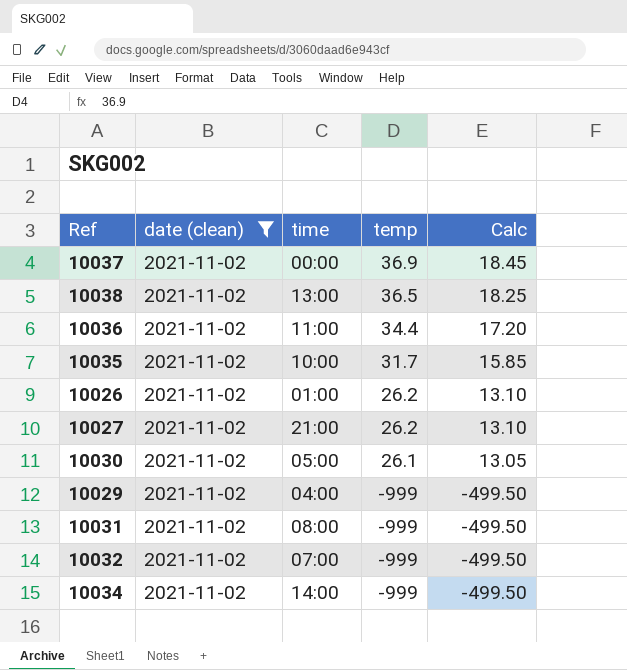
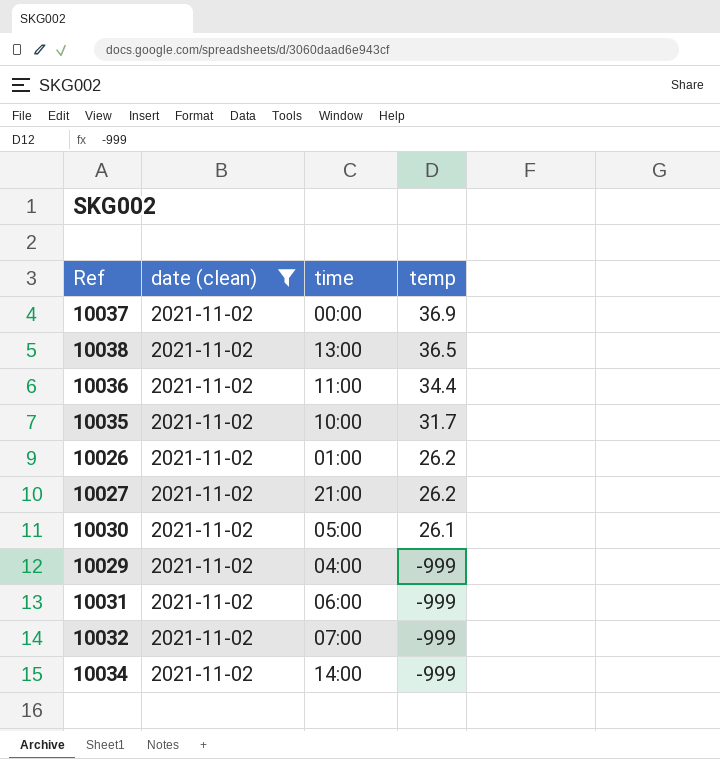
column Calc | formula: [temp] * 0.5 -> none
10031 | time: 08:00 -> 06:00

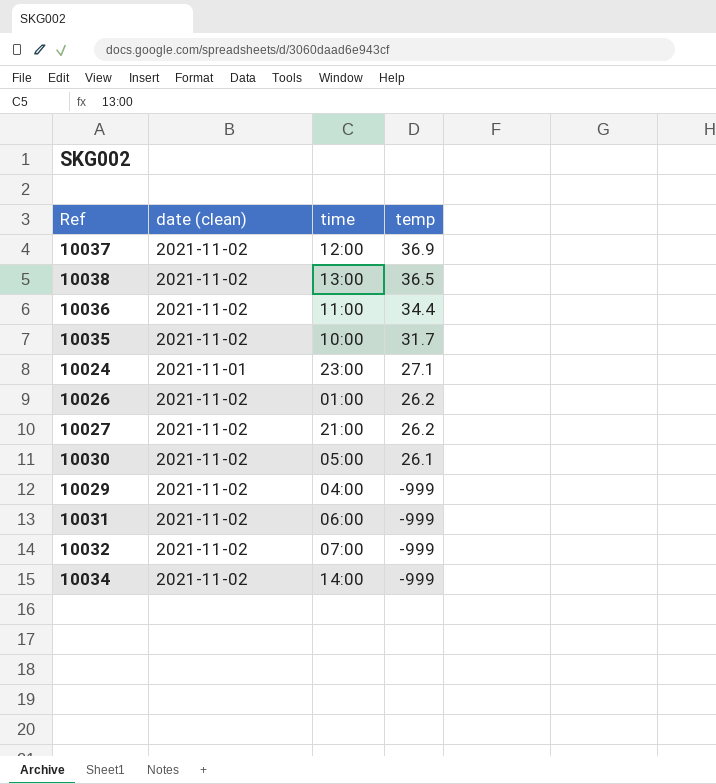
filter: date (clean) = 2021-11-02 -> none
10037 | time: 00:00 -> 12:00

